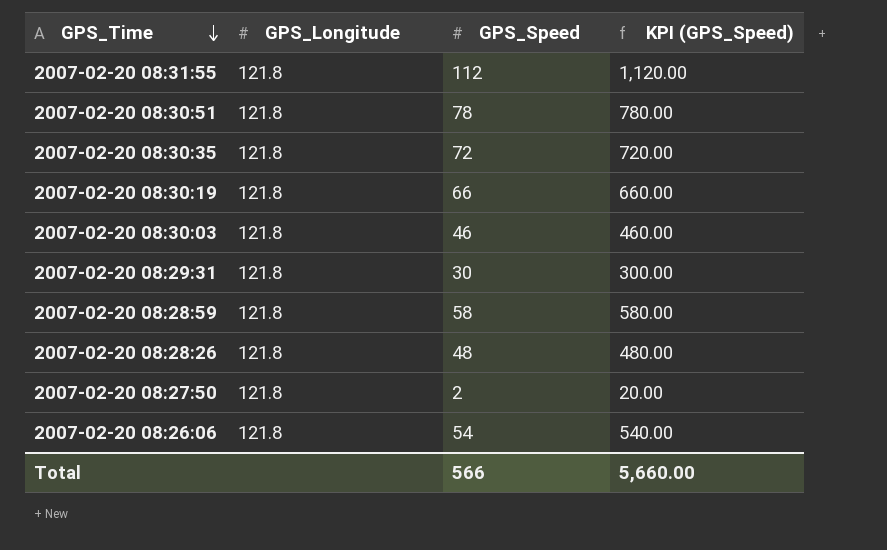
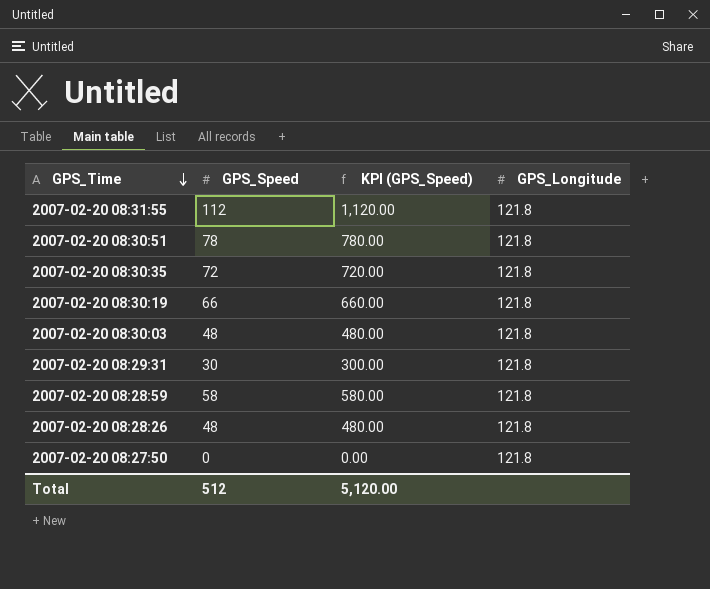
column GPS_Longitude | position: 2 -> 4
row 2007-02-20 08:26:06: 121.8 | 54 | 540.00 -> none
2007-02-20 08:30:03 | GPS_Speed: 46 -> 48
2007-02-20 08:30:03 | KPI (GPS_Speed): 460.00 -> 480.00
2007-02-20 08:27:50 | GPS_Speed: 2 -> 0
2007-02-20 08:27:50 | KPI (GPS_Speed): 20.00 -> 0.00
Total | GPS_Speed: 566 -> 512
Total | KPI (GPS_Speed): 5,660.00 -> 5,120.00

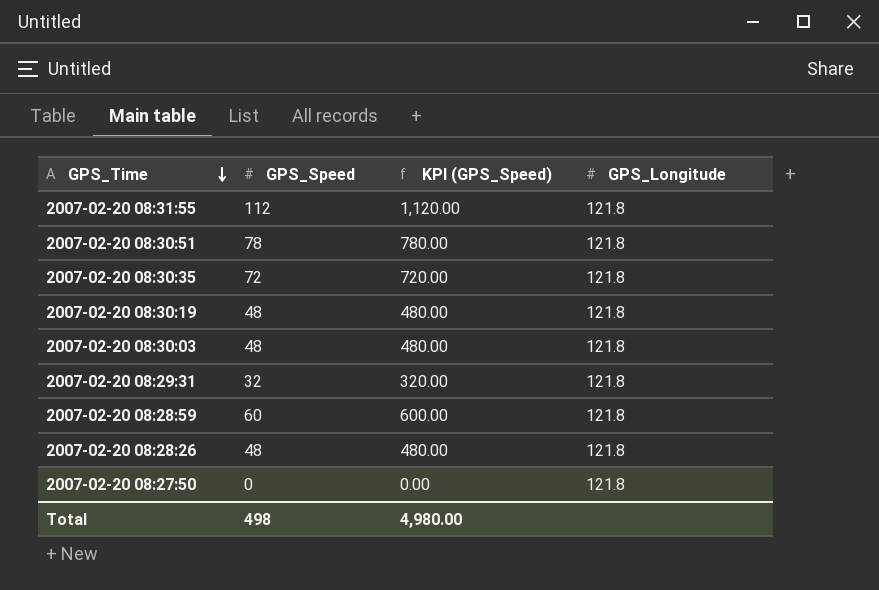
2007-02-20 08:30:19 | GPS_Speed: 66 -> 48
2007-02-20 08:30:19 | KPI (GPS_Speed): 660.00 -> 480.00
2007-02-20 08:29:31 | GPS_Speed: 30 -> 32
2007-02-20 08:29:31 | KPI (GPS_Speed): 300.00 -> 320.00
2007-02-20 08:28:59 | GPS_Speed: 58 -> 60
2007-02-20 08:28:59 | KPI (GPS_Speed): 580.00 -> 600.00
Total | GPS_Speed: 512 -> 498
Total | KPI (GPS_Speed): 5,120.00 -> 4,980.00

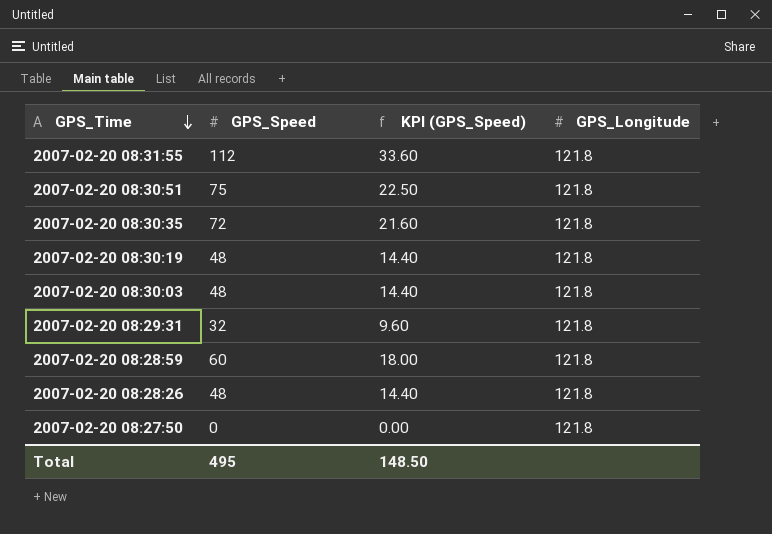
column KPI (GPS_Speed) | formula: [GPS_Speed] * 10 -> [GPS_Speed] * 0.3
2007-02-20 08:30:51 | GPS_Speed: 78 -> 75
Total | GPS_Speed: 498 -> 495
Total | KPI (GPS_Speed): 4,980.00 -> 148.50

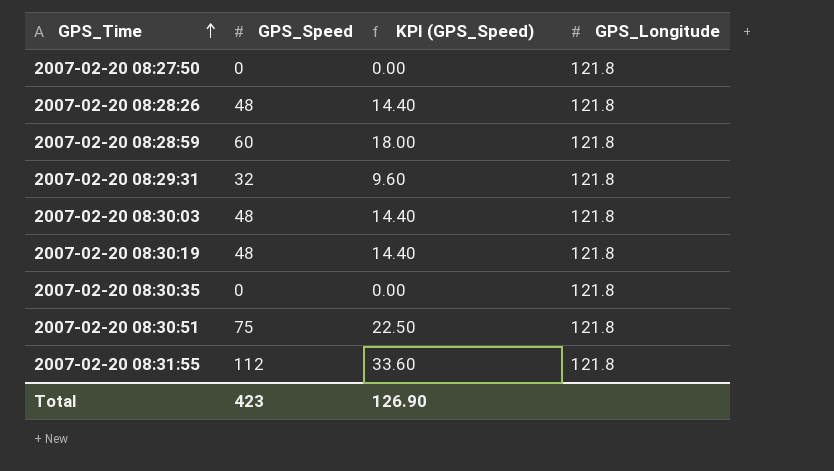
row order: GPS_Time descending -> GPS_Time ascending
2007-02-20 08:30:35 | GPS_Speed: 72 -> 0
2007-02-20 08:30:35 | KPI (GPS_Speed): 21.60 -> 0.00
Total | GPS_Speed: 495 -> 423
Total | KPI (GPS_Speed): 148.50 -> 126.90

